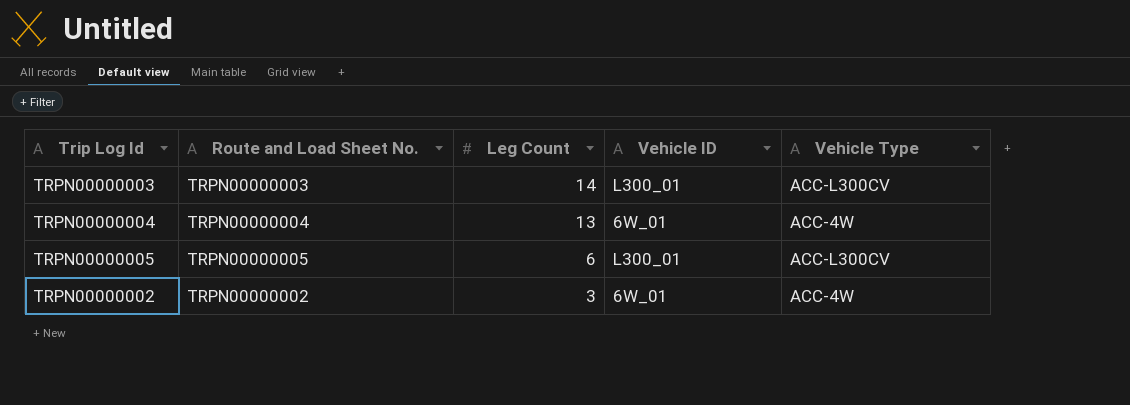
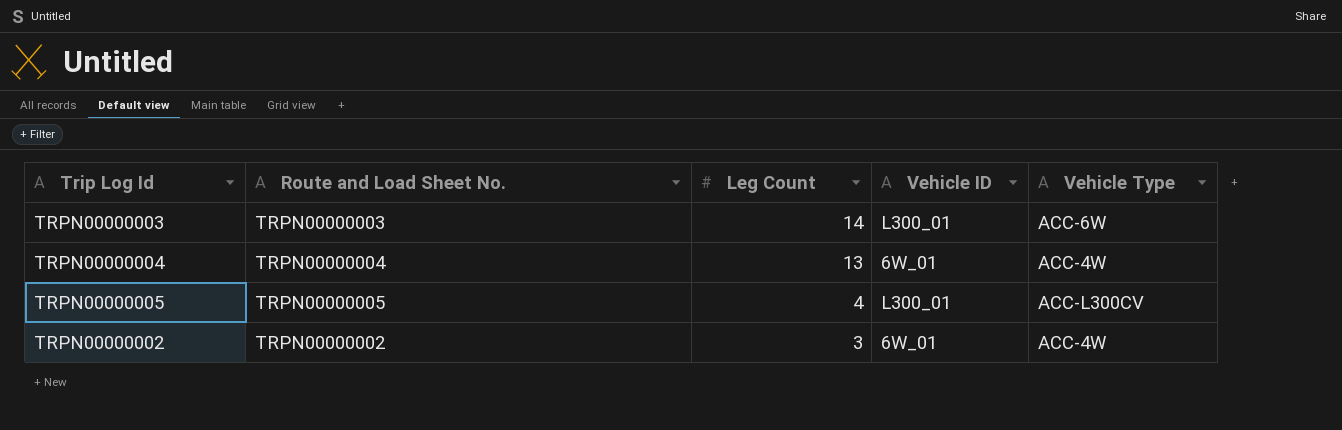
TRPN00000003 | Vehicle Type: ACC-L300CV -> ACC-6W
TRPN00000005 | Leg Count: 6 -> 4

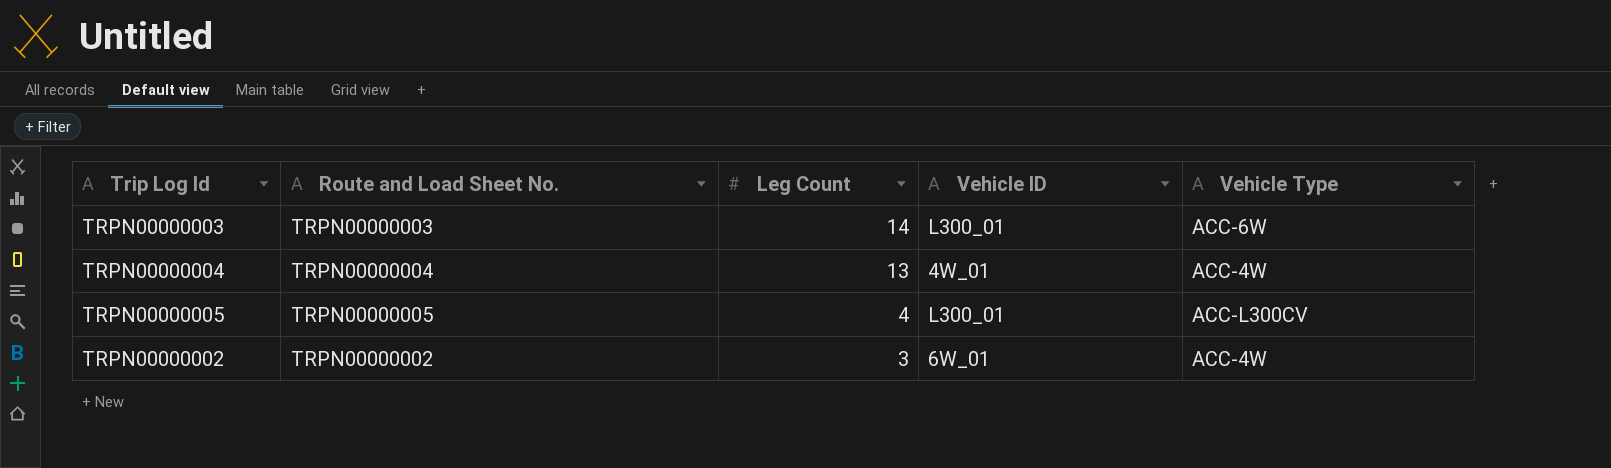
TRPN00000004 | Vehicle ID: 6W_01 -> 4W_01

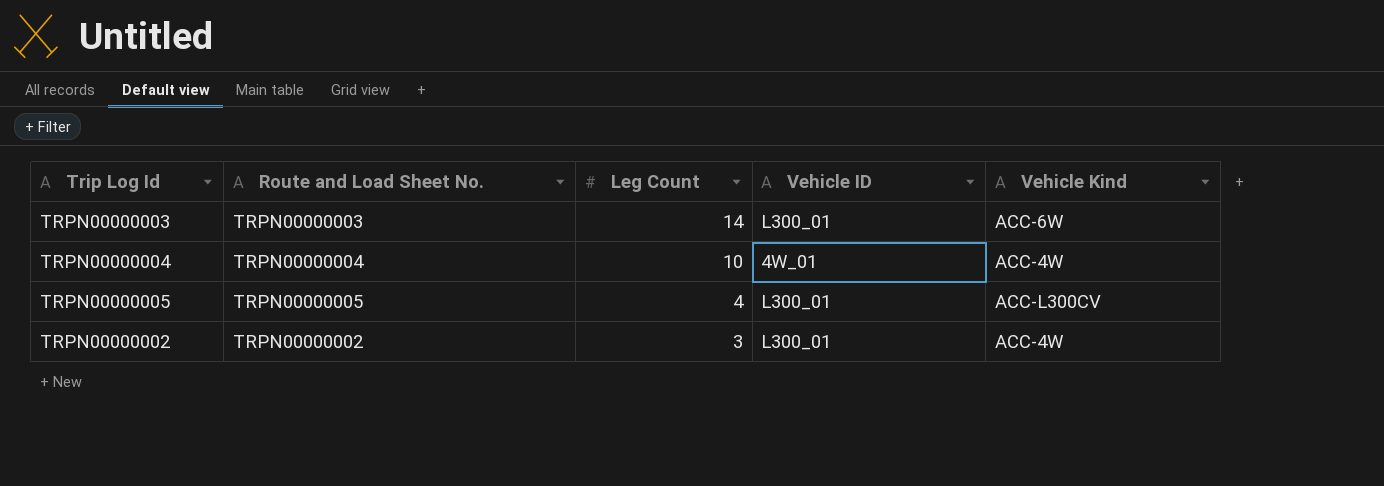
column name: Vehicle Type -> Vehicle Kind
TRPN00000004 | Leg Count: 13 -> 10
TRPN00000002 | Vehicle ID: 6W_01 -> L300_01

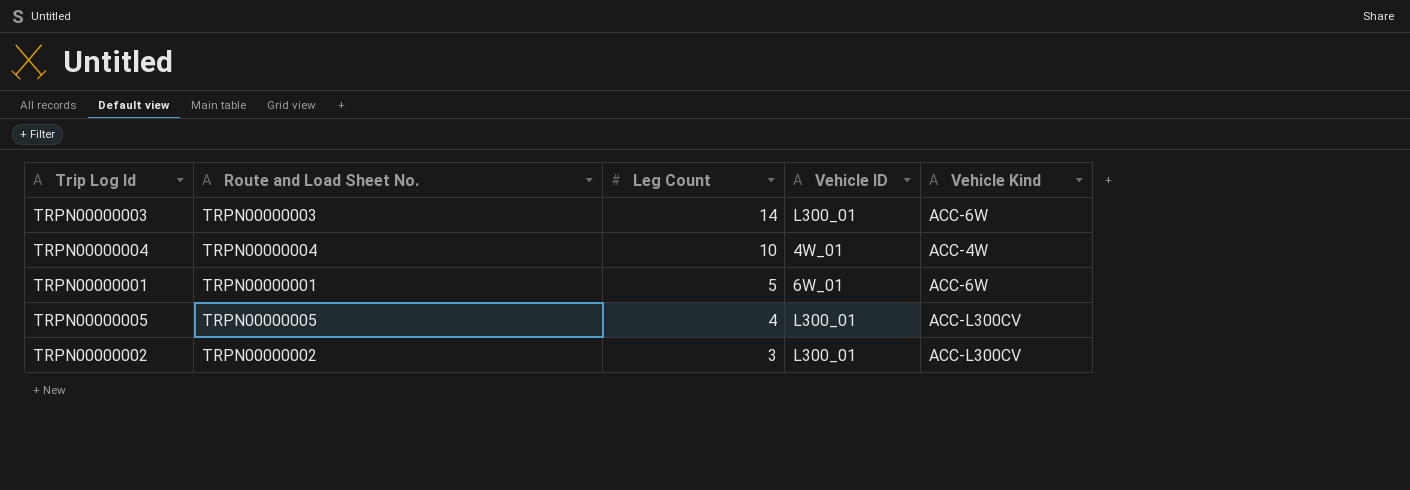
row TRPN00000001: none -> TRPN00000001 | 5 | 6W_01 | ACC-6W
TRPN00000002 | Vehicle Kind: ACC-4W -> ACC-L300CV

